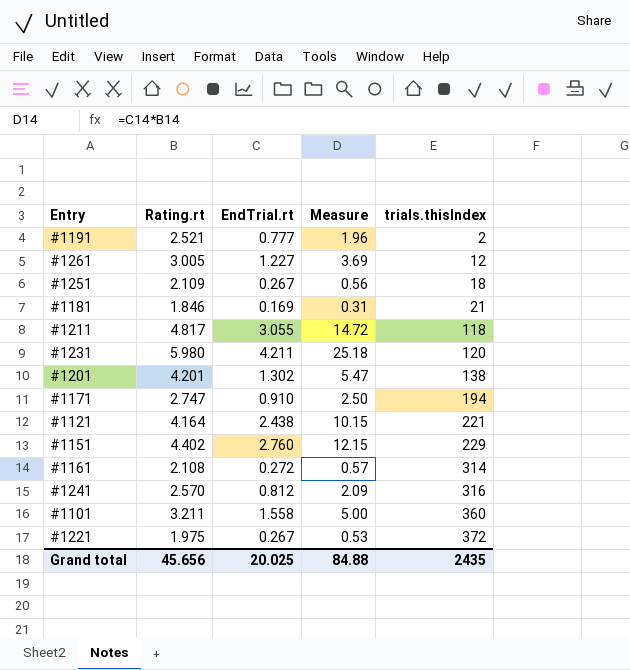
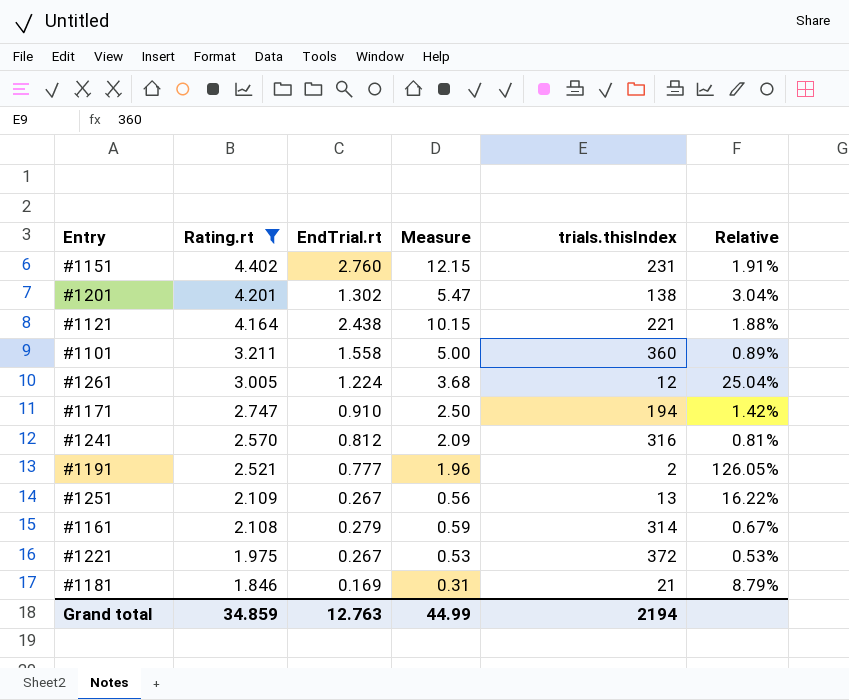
filter: none -> Rating.rt <= 4.402
row order: trials.thisIndex ascending -> Rating.rt descending
column Relative | formula: none -> [Rating.rt] / [trials.thisIndex]
#1151 | trials.thisIndex: 229 -> 231
#1261 | EndTrial.rt: 1.227 -> 1.224
#1261 | Measure: 3.69 -> 3.68
#1251 | trials.thisIndex: 18 -> 13
#1161 | EndTrial.rt: 0.272 -> 0.279
#1161 | Measure: 0.57 -> 0.59
Grand total | Rating.rt: 45.656 -> 34.859
Grand total | EndTrial.rt: 20.025 -> 12.763
Grand total | Measure: 84.88 -> 44.99
Grand total | trials.thisIndex: 2435 -> 2194

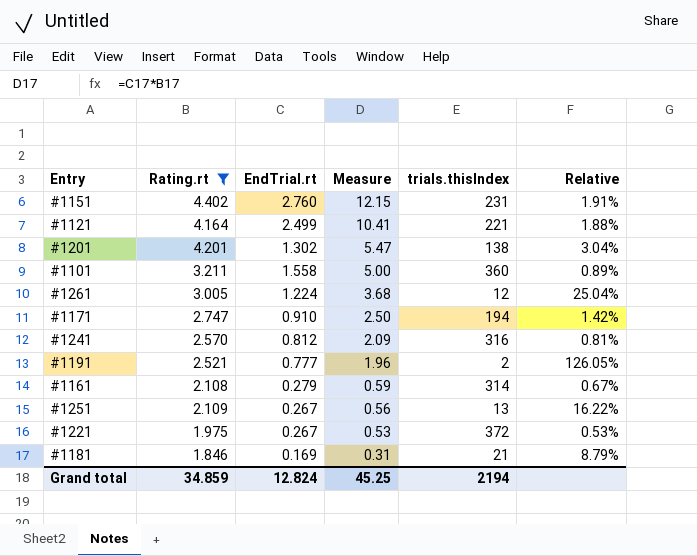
row order: Rating.rt descending -> Measure descending
#1121 | EndTrial.rt: 2.438 -> 2.499
#1121 | Measure: 10.15 -> 10.41
Grand total | EndTrial.rt: 12.763 -> 12.824
Grand total | Measure: 44.99 -> 45.25

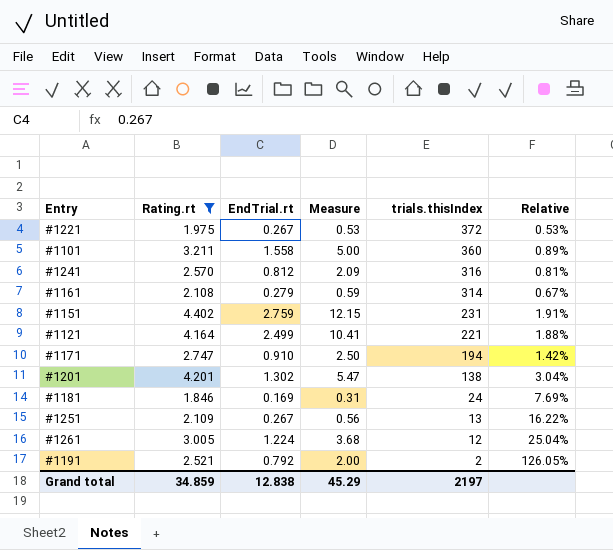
row order: Measure descending -> trials.thisIndex descending
#1151 | EndTrial.rt: 2.760 -> 2.759
#1181 | trials.thisIndex: 21 -> 24
#1181 | Relative: 8.79% -> 7.69%
#1191 | EndTrial.rt: 0.777 -> 0.792
#1191 | Measure: 1.96 -> 2.00
Grand total | EndTrial.rt: 12.824 -> 12.838
Grand total | Measure: 45.25 -> 45.29
Grand total | trials.thisIndex: 2194 -> 2197

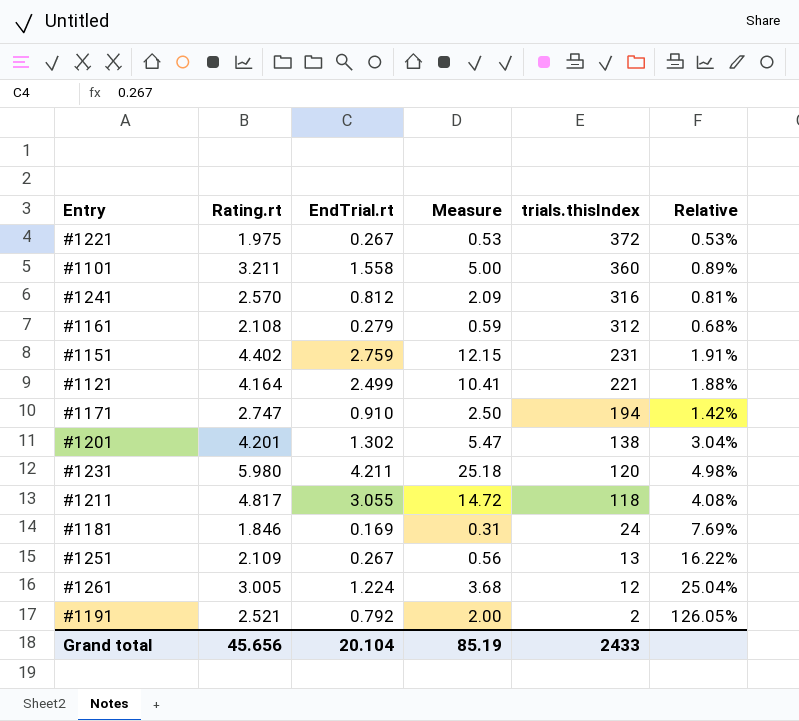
filter: Rating.rt <= 4.402 -> none
#1161 | trials.thisIndex: 314 -> 312
#1161 | Relative: 0.67% -> 0.68%
Grand total | Rating.rt: 34.859 -> 45.656
Grand total | EndTrial.rt: 12.838 -> 20.104
Grand total | Measure: 45.29 -> 85.19
Grand total | trials.thisIndex: 2197 -> 2433

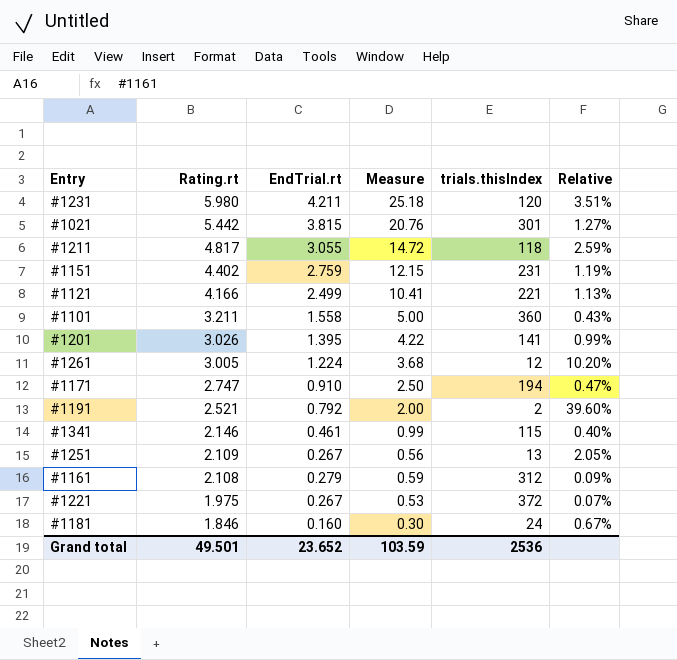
row order: trials.thisIndex descending -> Rating.rt descending
column Relative | formula: [Rating.rt] / [trials.thisIndex] -> [EndTrial.rt] / [trials.thisIndex]
row #1241: 2.570 | 0.812 | 2.09 | 316 | 0.81% -> none
row #1021: none -> 5.442 | 3.815 | 20.76 | 301 | 1.27%
#1121 | Rating.rt: 4.164 -> 4.166
#1201 | Rating.rt: 4.201 -> 3.026
#1201 | EndTrial.rt: 1.302 -> 1.395
#1201 | Measure: 5.47 -> 4.22
#1201 | trials.thisIndex: 138 -> 141
row #1341: none -> 2.146 | 0.461 | 0.99 | 115 | 0.40%
#1181 | EndTrial.rt: 0.169 -> 0.160
#1181 | Measure: 0.31 -> 0.30
Grand total | Rating.rt: 45.656 -> 49.501
Grand total | EndTrial.rt: 20.104 -> 23.652
Grand total | Measure: 85.19 -> 103.59
Grand total | trials.thisIndex: 2433 -> 2536

